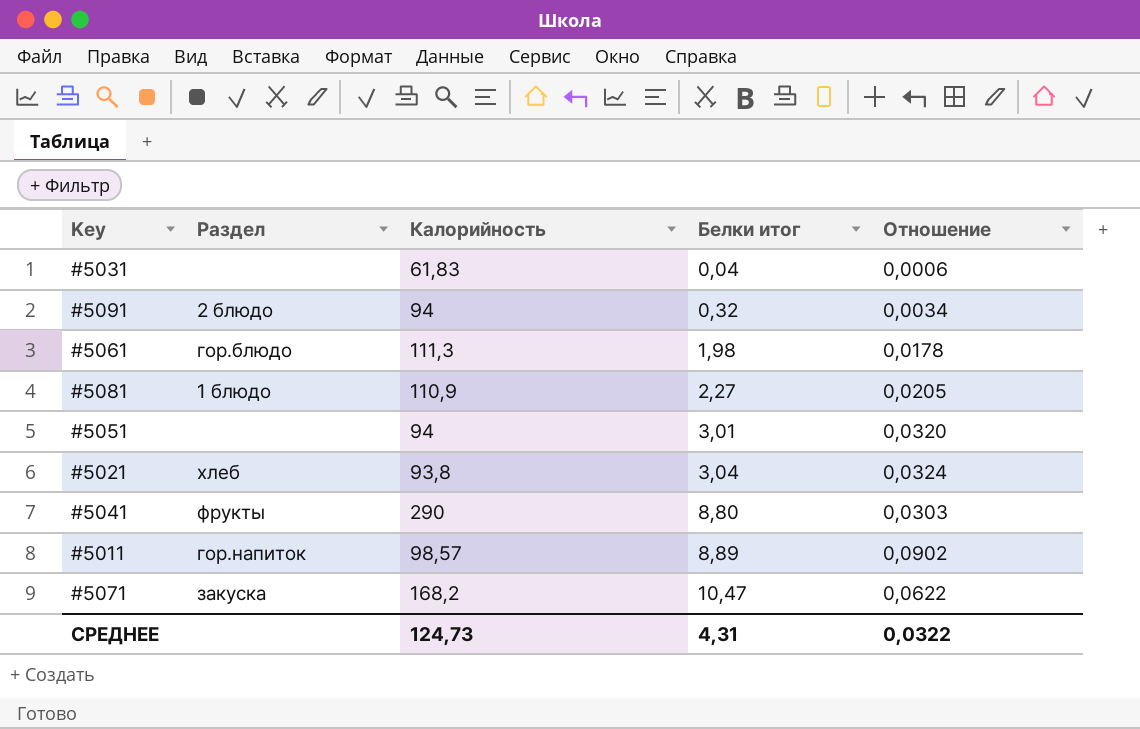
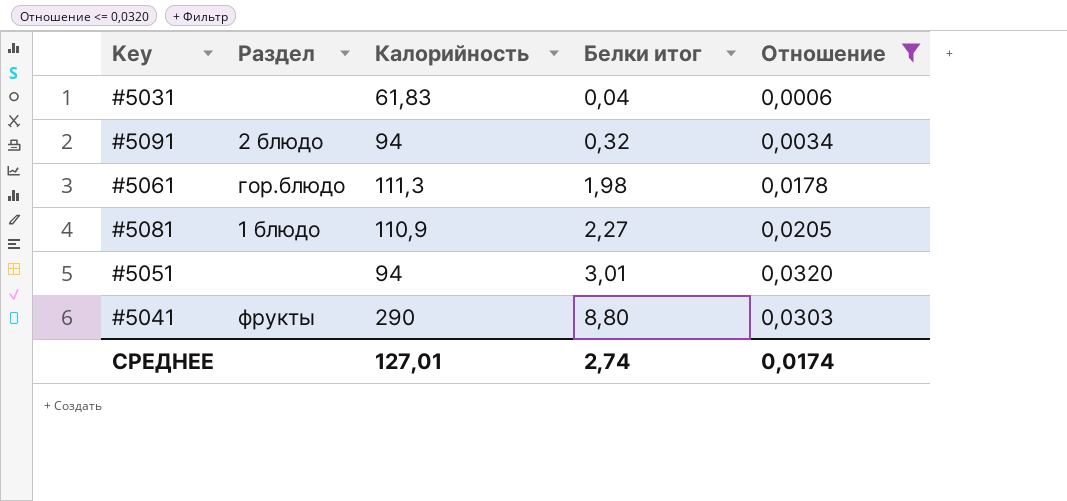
filter: none -> Отношение <= 0,0320
СРЕДНЕЕ | Калорийность: 124,73 -> 127,01
СРЕДНЕЕ | Белки итог: 4,31 -> 2,74
СРЕДНЕЕ | Отношение: 0,0322 -> 0,0174

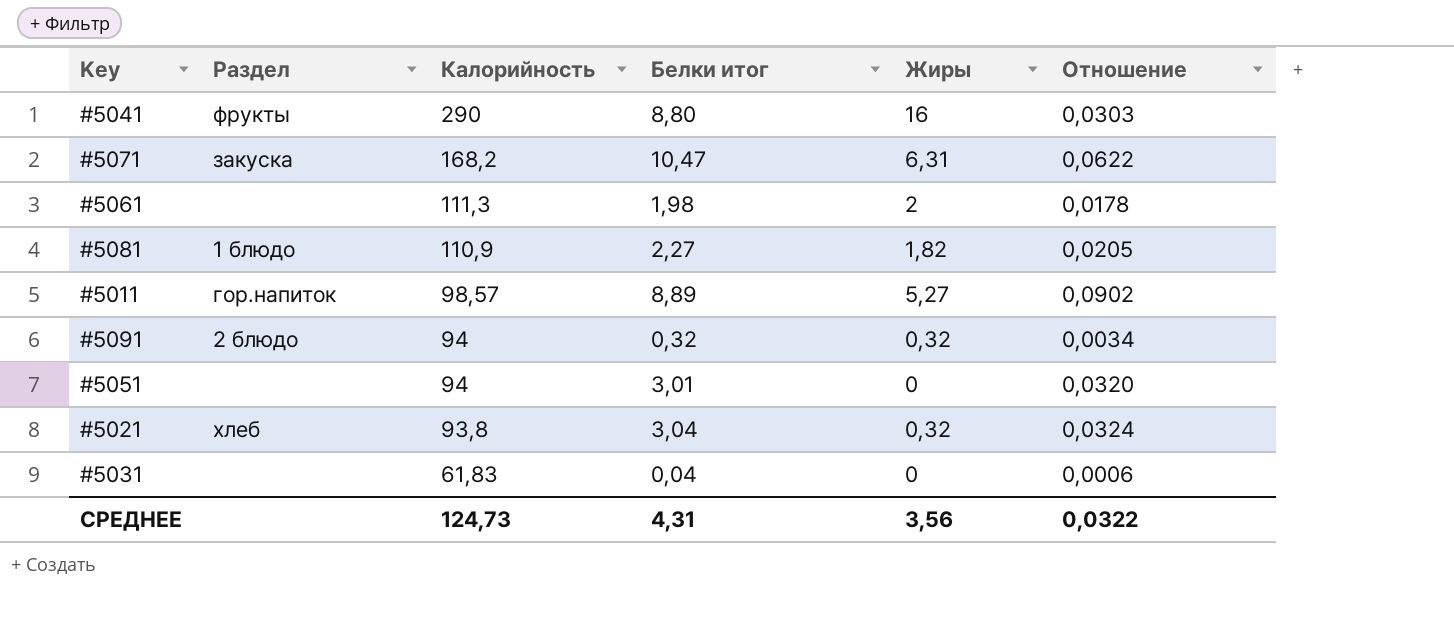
filter: Отношение <= 0,0320 -> none
row order: Белки итог ascending -> Калорийность descending
column Жиры | position: none -> 5
#5061 | Раздел: гор.блюдо -> none
СРЕДНЕЕ | Калорийность: 127,01 -> 124,73
СРЕДНЕЕ | Белки итог: 2,74 -> 4,31
СРЕДНЕЕ | Отношение: 0,0174 -> 0,0322

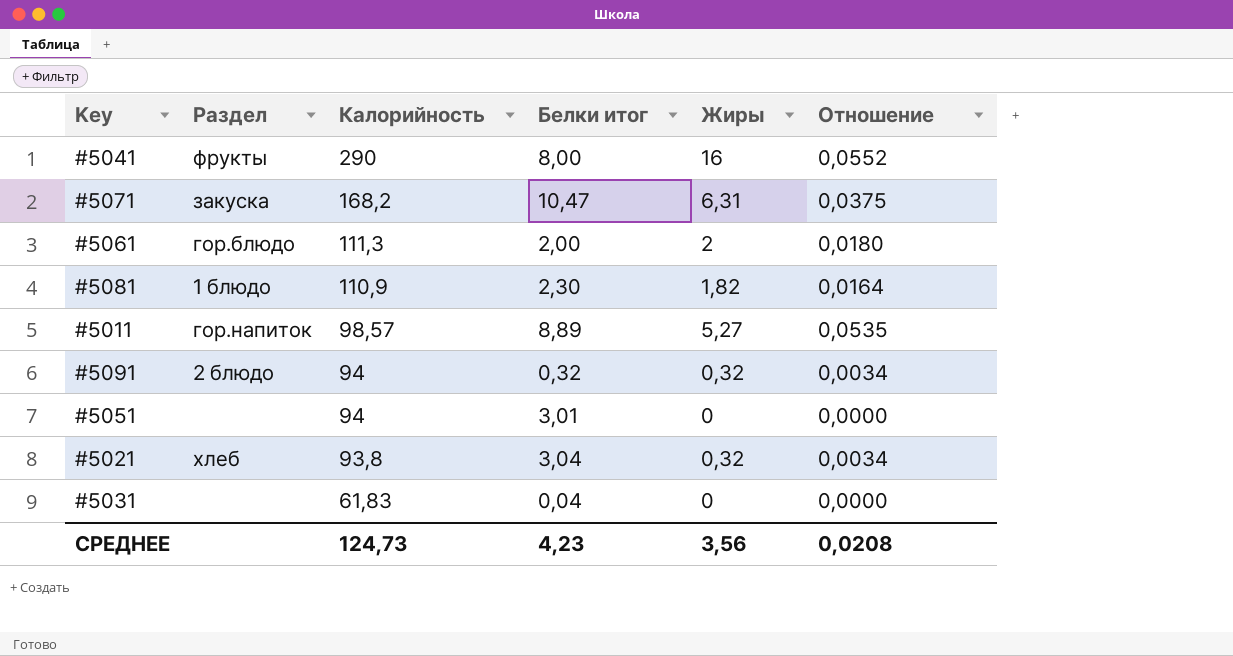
column Отношение | formula: [Белки итог] / [Калорийность] -> [Жиры] / [Калорийность]
#5041 | Белки итог: 8,80 -> 8,00
#5061 | Раздел: none -> гор.блюдо
#5061 | Белки итог: 1,98 -> 2,00
#5081 | Белки итог: 2,27 -> 2,30
СРЕДНЕЕ | Белки итог: 4,31 -> 4,23
СРЕДНЕЕ | Отношение: 0,0322 -> 0,0208

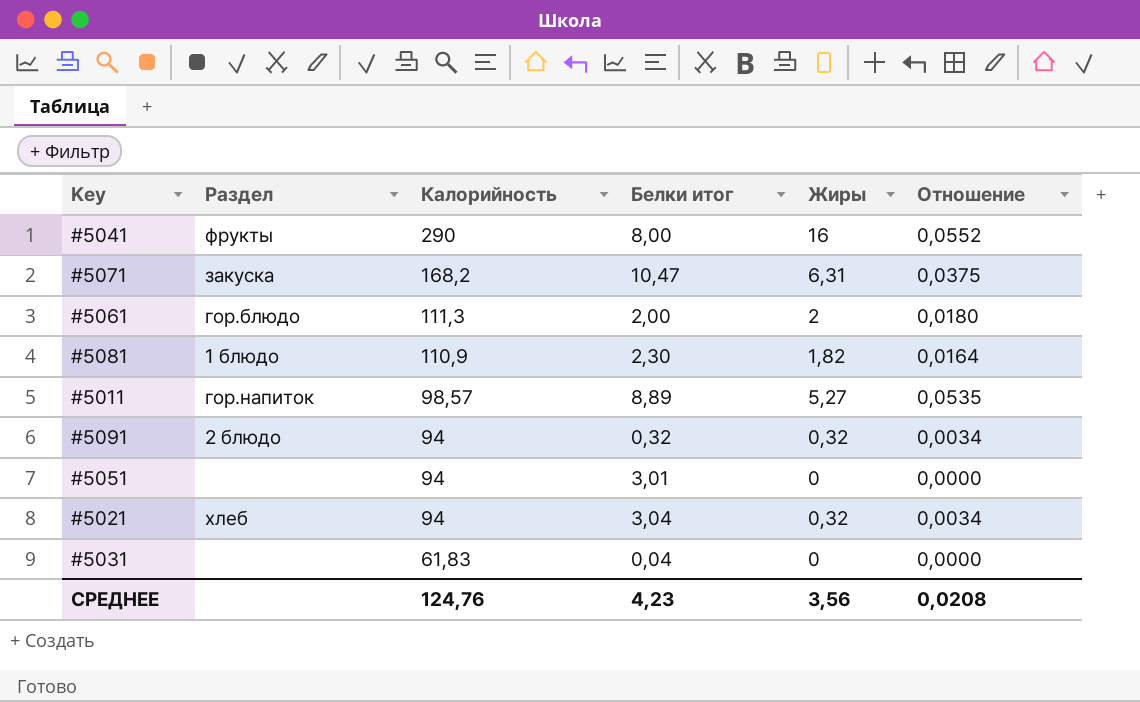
#5021 | Калорийность: 93,8 -> 94
СРЕДНЕЕ | Калорийность: 124,73 -> 124,76

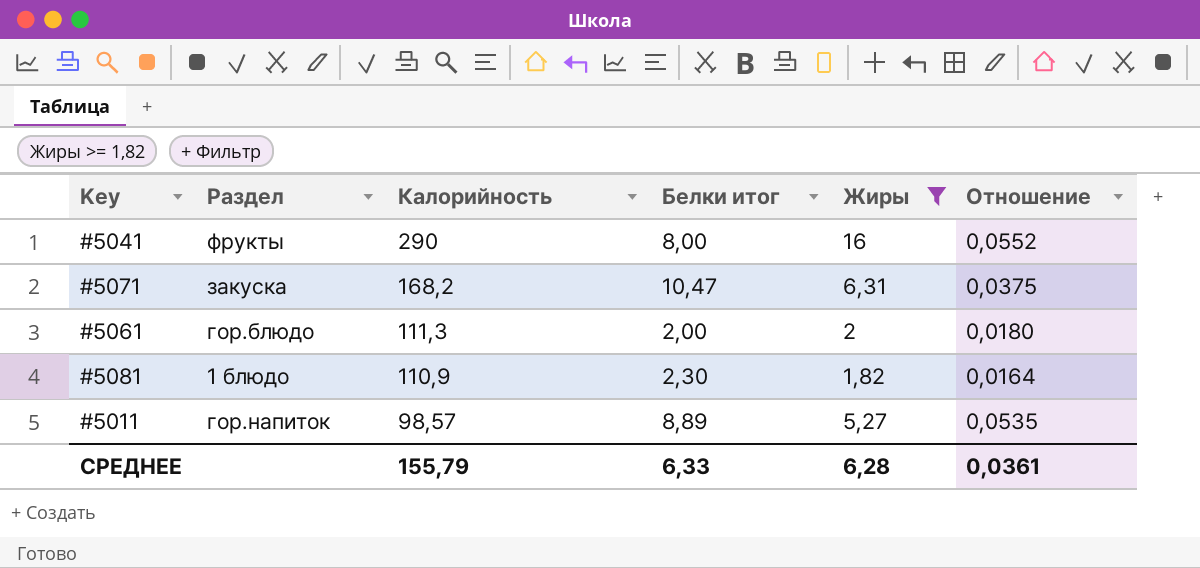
filter: none -> Жиры >= 1,82
СРЕДНЕЕ | Калорийность: 124,76 -> 155,79
СРЕДНЕЕ | Белки итог: 4,23 -> 6,33
СРЕДНЕЕ | Жиры: 3,56 -> 6,28
СРЕДНЕЕ | Отношение: 0,0208 -> 0,0361

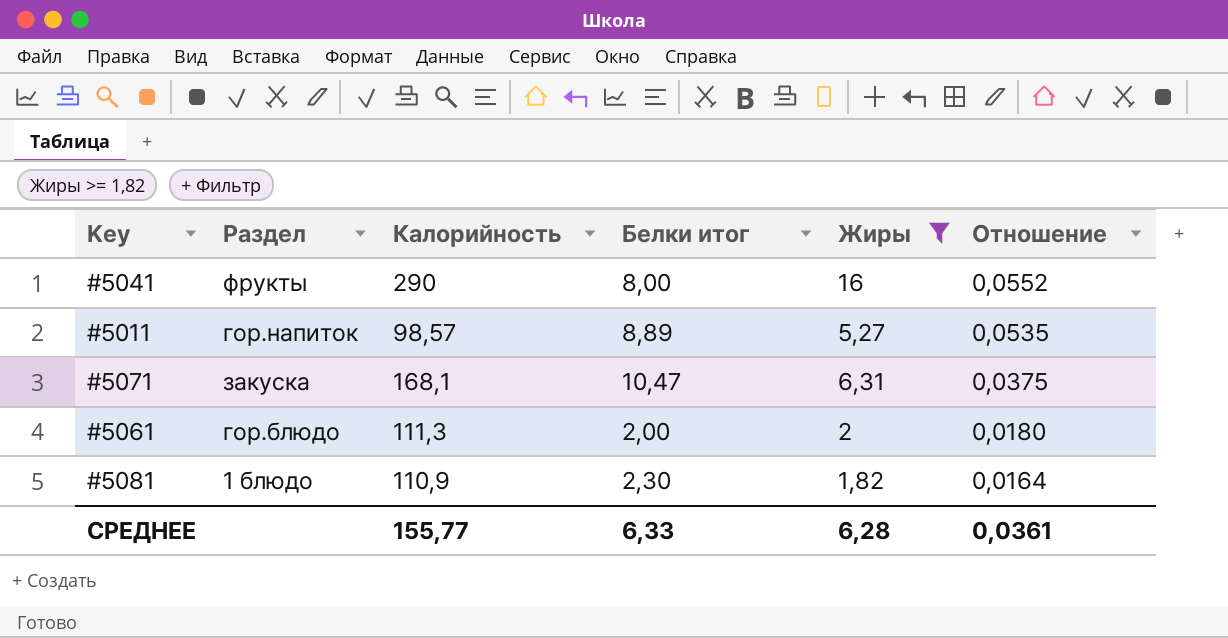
row order: Калорийность descending -> Отношение descending
#5071 | Калорийность: 168,2 -> 168,1
СРЕДНЕЕ | Калорийность: 155,79 -> 155,77

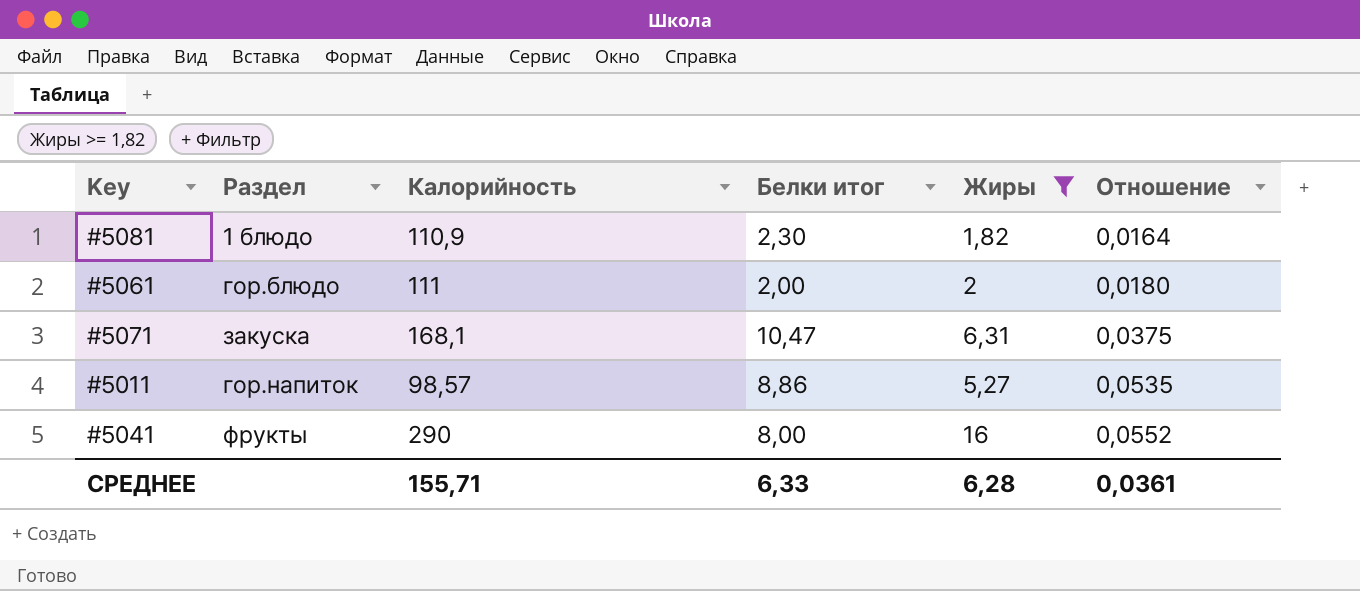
row order: Отношение descending -> Отношение ascending
#5061 | Калорийность: 111,3 -> 111
#5011 | Белки итог: 8,89 -> 8,86
СРЕДНЕЕ | Калорийность: 155,77 -> 155,71

